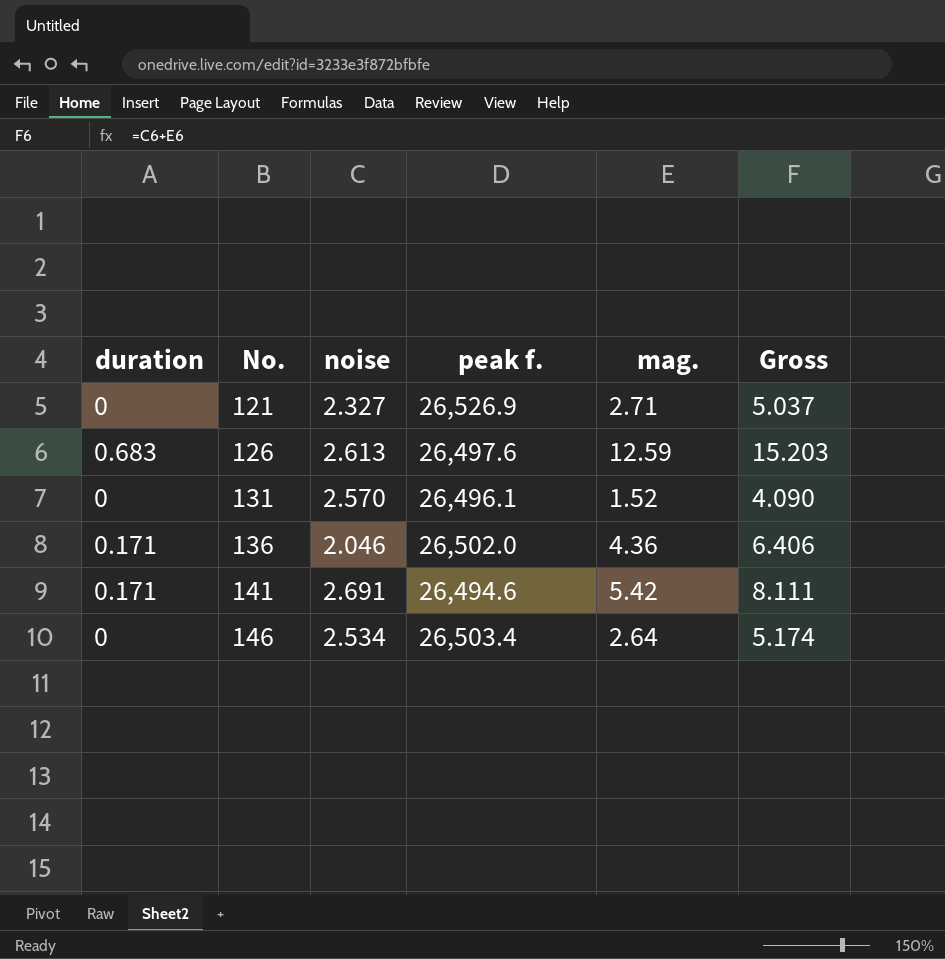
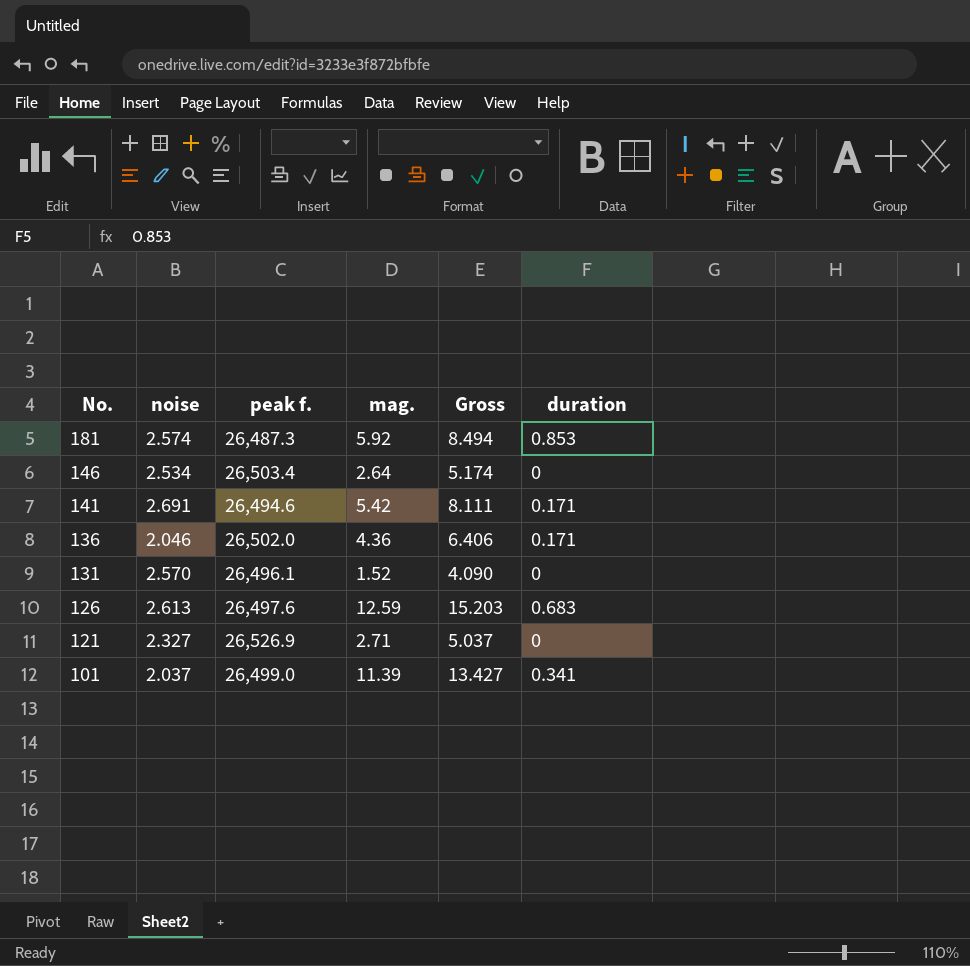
row order: No. ascending -> No. descending
column duration | position: 1 -> 6
row 181: none -> 2.574 | 26,487.3 | 5.92 | 8.494 | 0.853
row 101: none -> 2.037 | 26,499.0 | 11.39 | 13.427 | 0.341

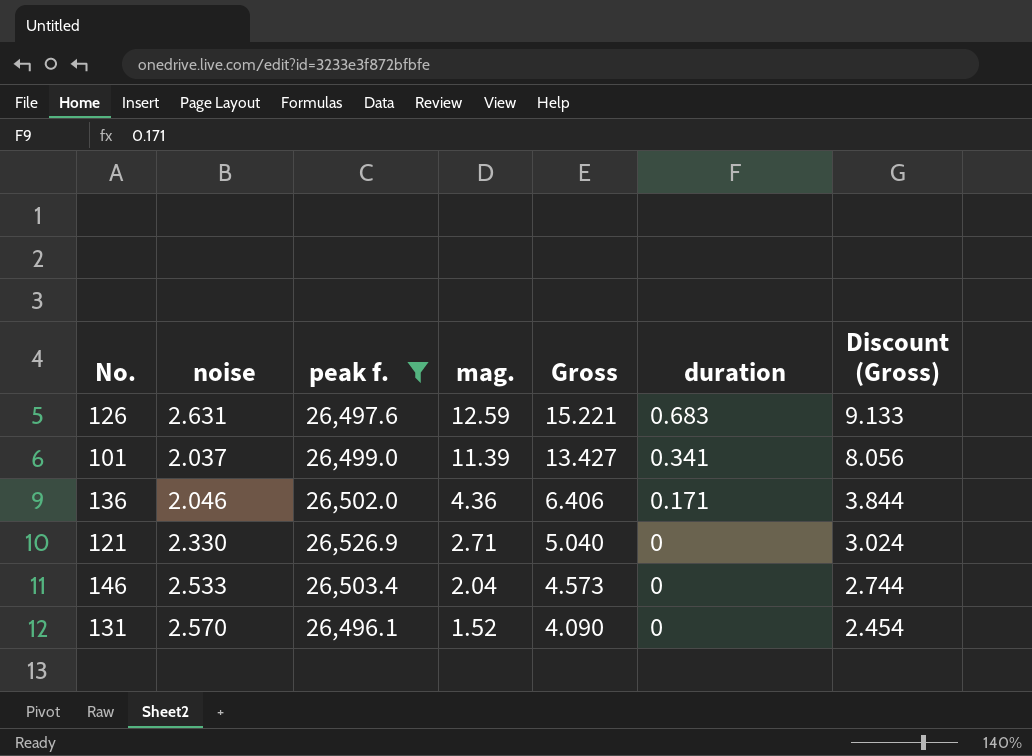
filter: none -> peak f. >= 26,496.1
row order: No. descending -> mag. descending
column Discount (Gross) | formula: none -> [Gross] * 0.6
126 | noise: 2.613 -> 2.631
126 | Gross: 15.203 -> 15.221
121 | noise: 2.327 -> 2.330
121 | Gross: 5.037 -> 5.040
146 | noise: 2.534 -> 2.533
146 | mag.: 2.64 -> 2.04
146 | Gross: 5.174 -> 4.573

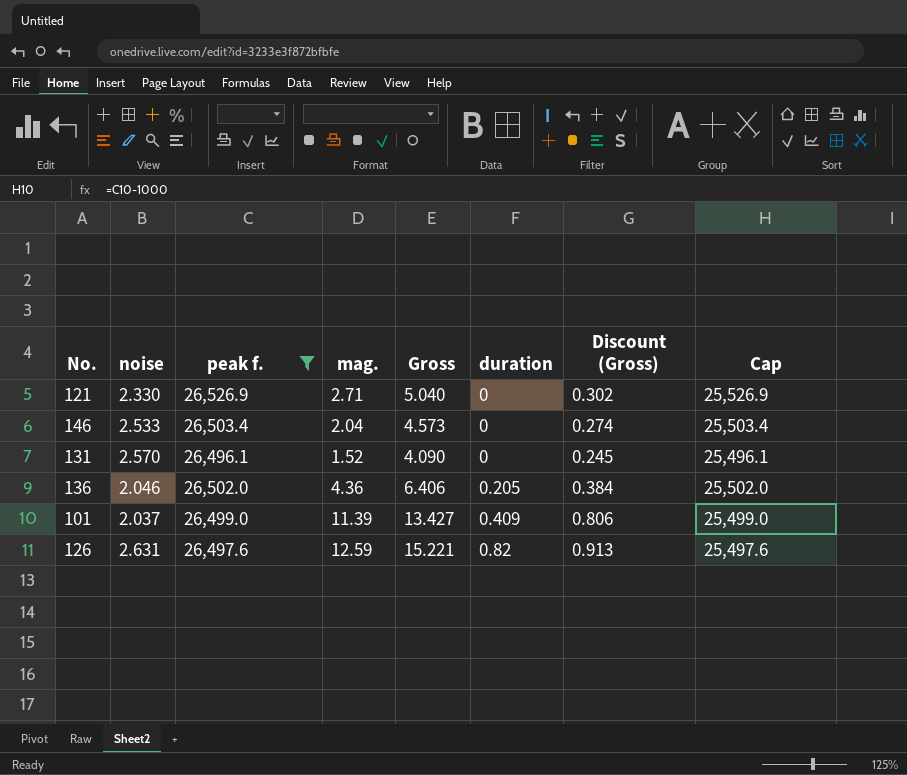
row order: mag. descending -> duration ascending
column Discount (Gross) | formula: [Gross] * 0.6 -> [Gross] * 0.06
column Cap | formula: none -> [peak f.] - 1000
136 | duration: 0.171 -> 0.205
101 | duration: 0.341 -> 0.409
126 | duration: 0.683 -> 0.82

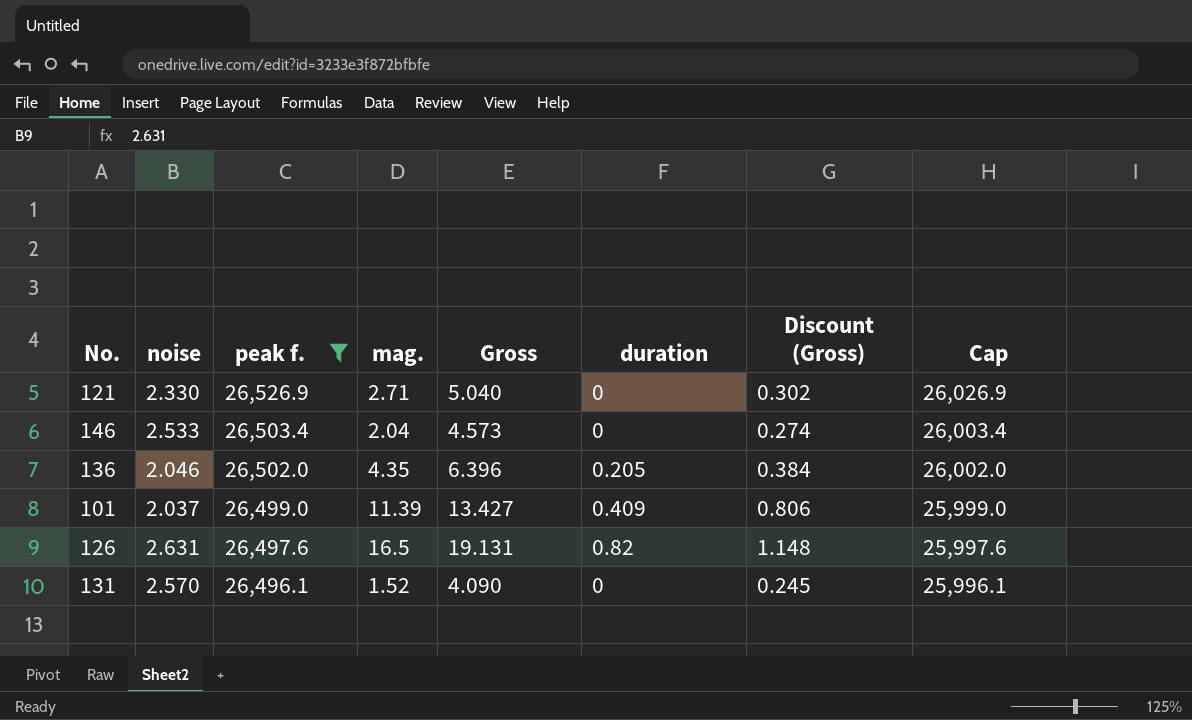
row order: duration ascending -> peak f. descending
column Cap | formula: [peak f.] - 1000 -> [peak f.] - 500
136 | mag.: 4.36 -> 4.35
136 | Gross: 6.406 -> 6.396
126 | mag.: 12.59 -> 16.5
126 | Gross: 15.221 -> 19.131
126 | Discount (Gross): 0.913 -> 1.148

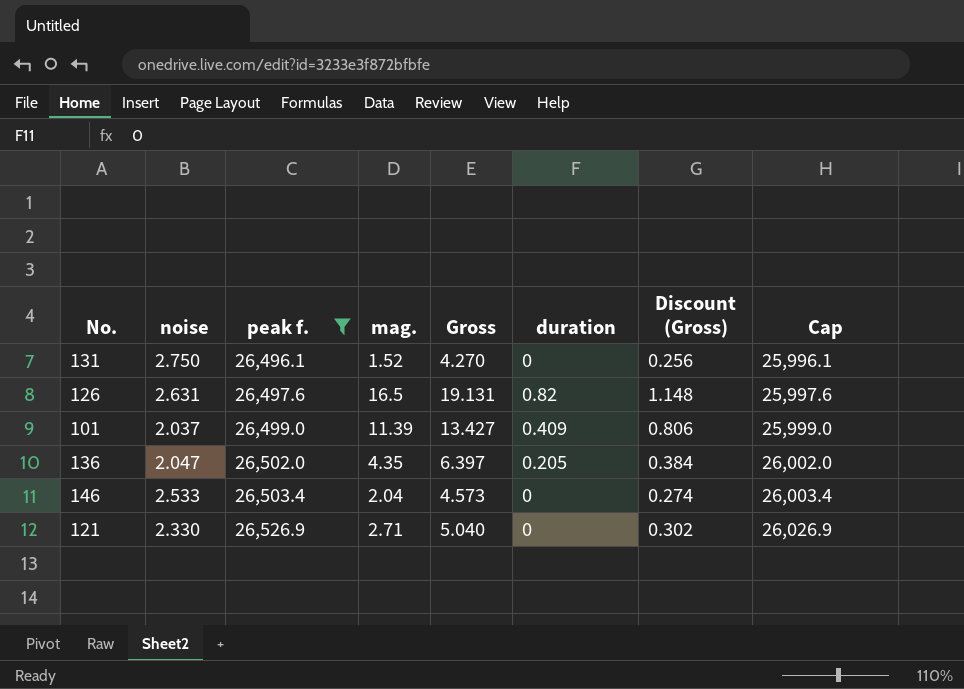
row order: peak f. descending -> peak f. ascending
131 | noise: 2.570 -> 2.750
131 | Gross: 4.090 -> 4.270
131 | Discount (Gross): 0.245 -> 0.256
136 | noise: 2.046 -> 2.047
136 | Gross: 6.396 -> 6.397

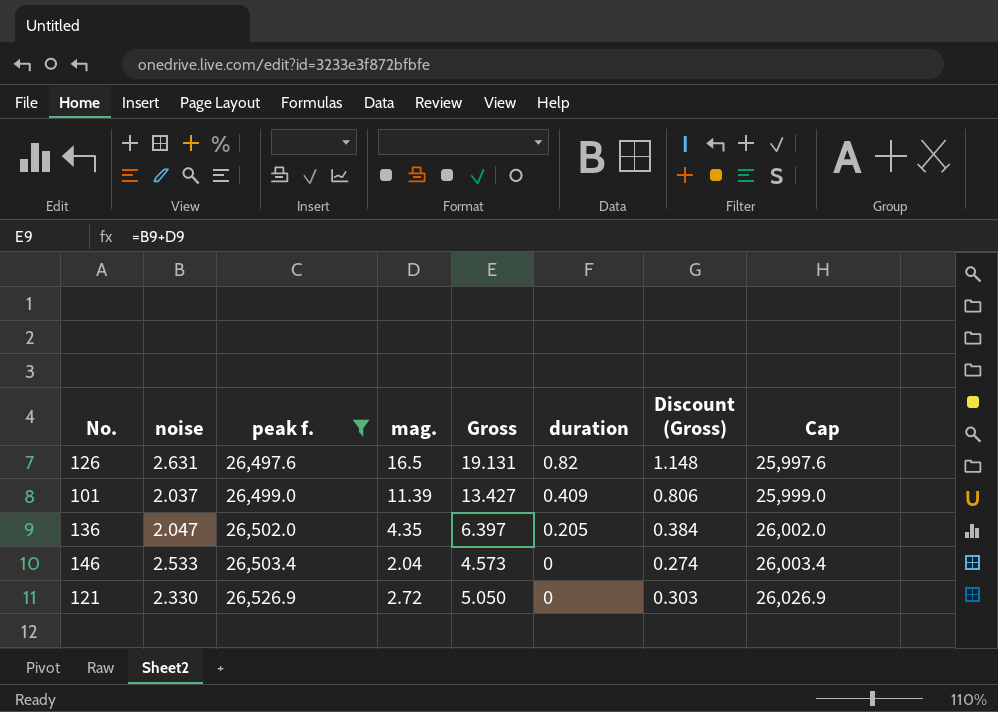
row 131: 2.750 | 26,496.1 | 1.52 | 4.270 | 0 | 0.256 | 25,996.1 -> none
121 | mag.: 2.71 -> 2.72
121 | Gross: 5.040 -> 5.050
121 | Discount (Gross): 0.302 -> 0.303

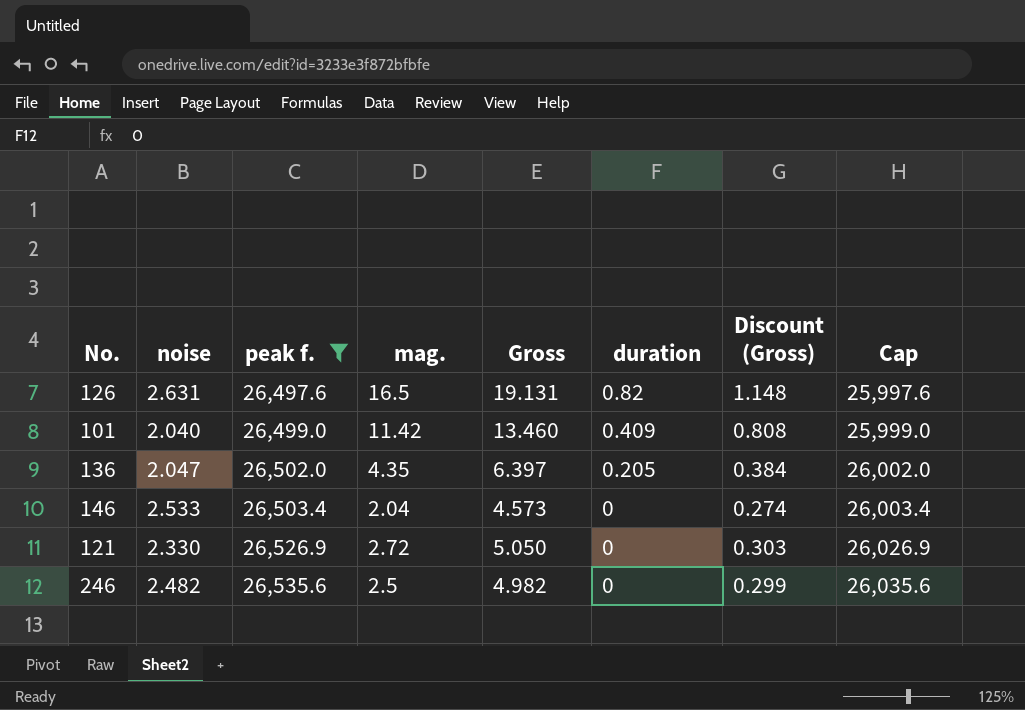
101 | noise: 2.037 -> 2.040
101 | mag.: 11.39 -> 11.42
101 | Gross: 13.427 -> 13.460
101 | Discount (Gross): 0.806 -> 0.808
row 246: none -> 2.482 | 26,535.6 | 2.5 | 4.982 | 0 | 0.299 | 26,035.6

